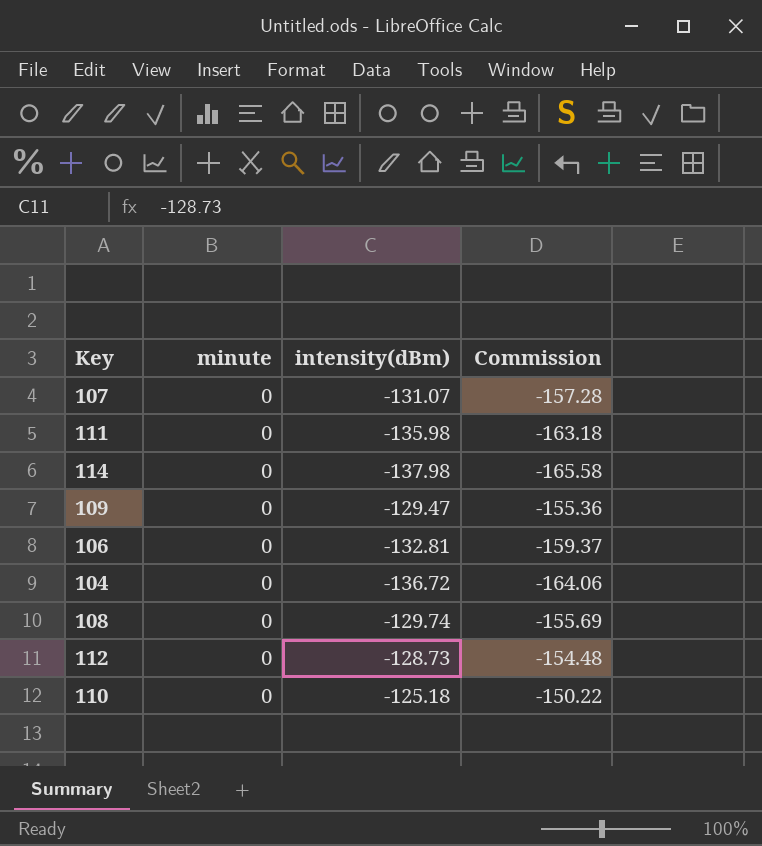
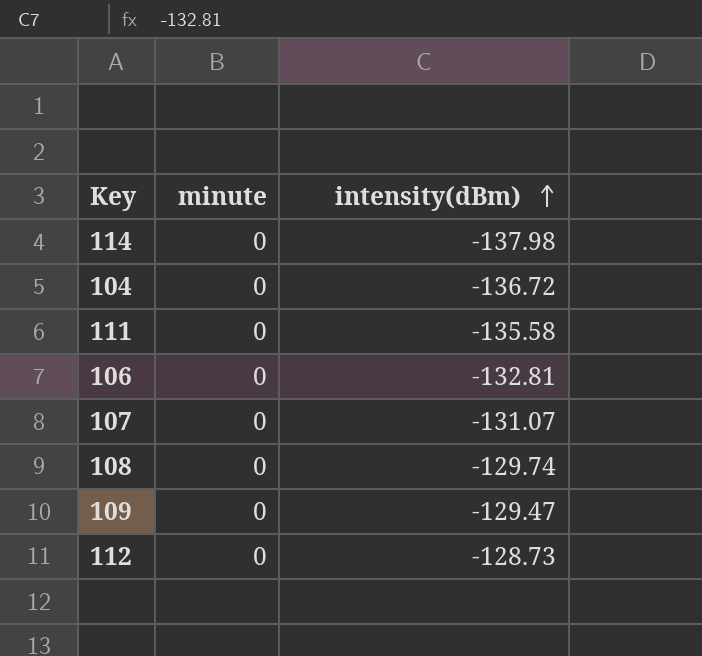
row order: none -> intensity(dBm) ascending
column Commission | formula: [intensity(dBm)] * 1.2 -> none
row 110: 0 | -125.18 | -150.22 -> none
111 | intensity(dBm): -135.98 -> -135.58

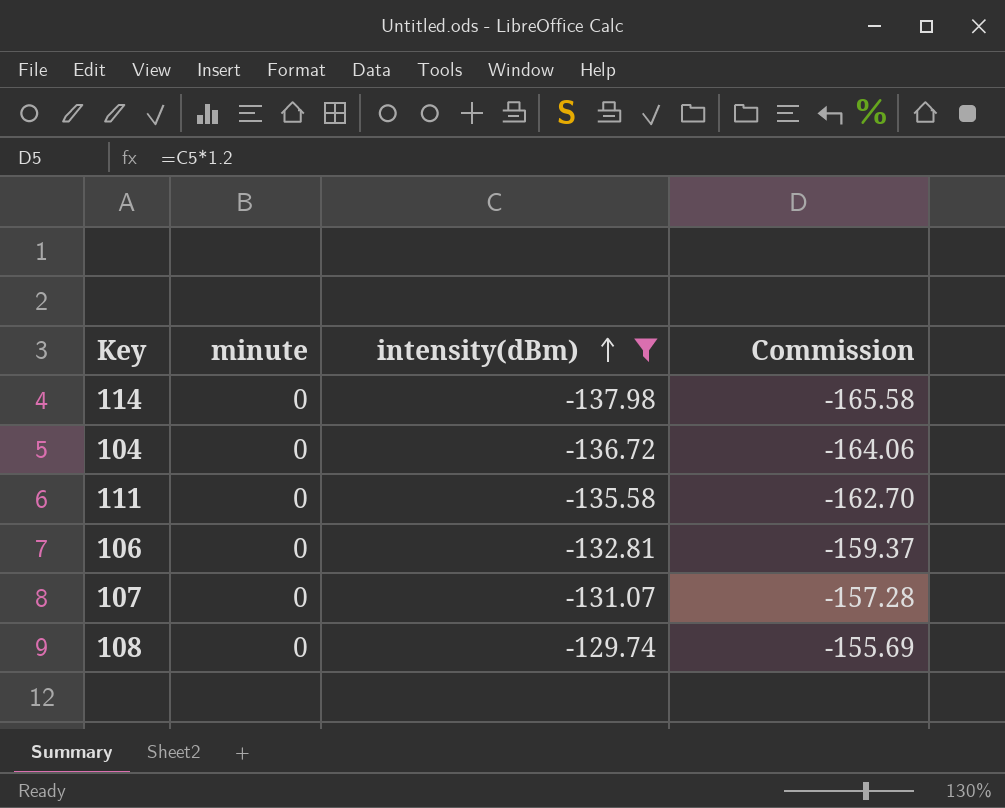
filter: none -> intensity(dBm) <= -129.74
column Commission | formula: none -> [intensity(dBm)] * 1.2

